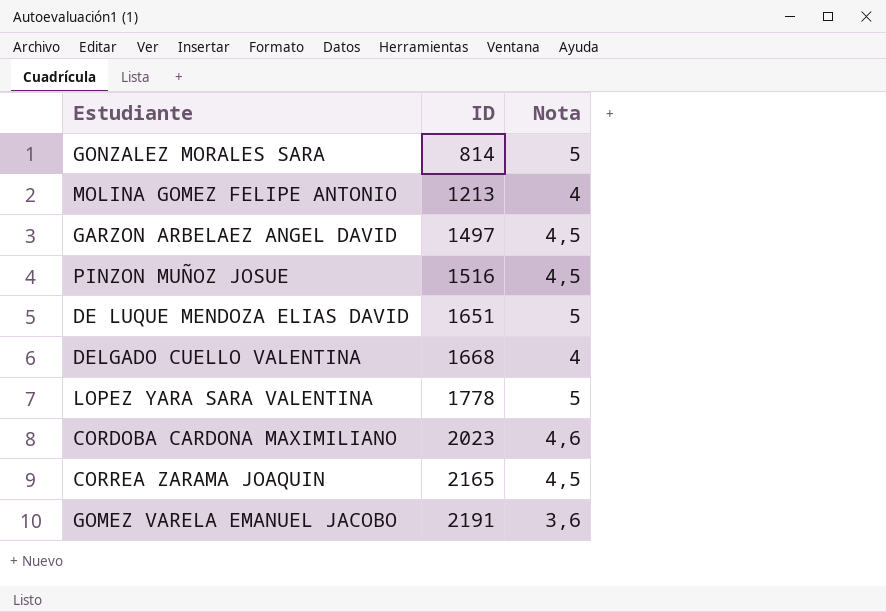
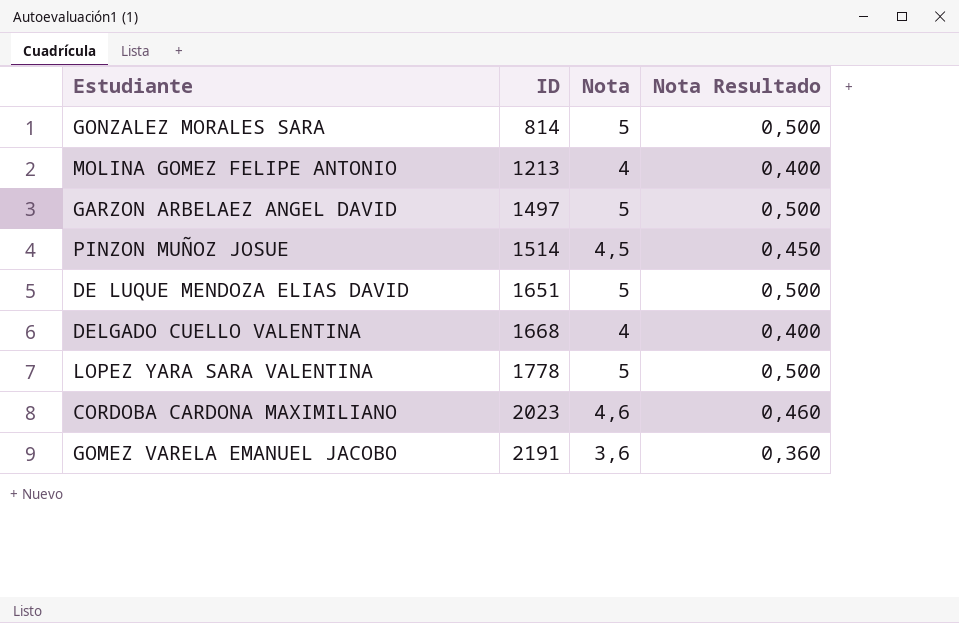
column Nota Resultado | formula: none -> [Nota] * 0,1
row CORREA ZARAMA JOAQUIN: 2165 | 4,5 -> none
GARZON ARBELAEZ ANGEL DAVID | Nota: 4,5 -> 5
PINZON MUÑOZ JOSUE | ID: 1516 -> 1514

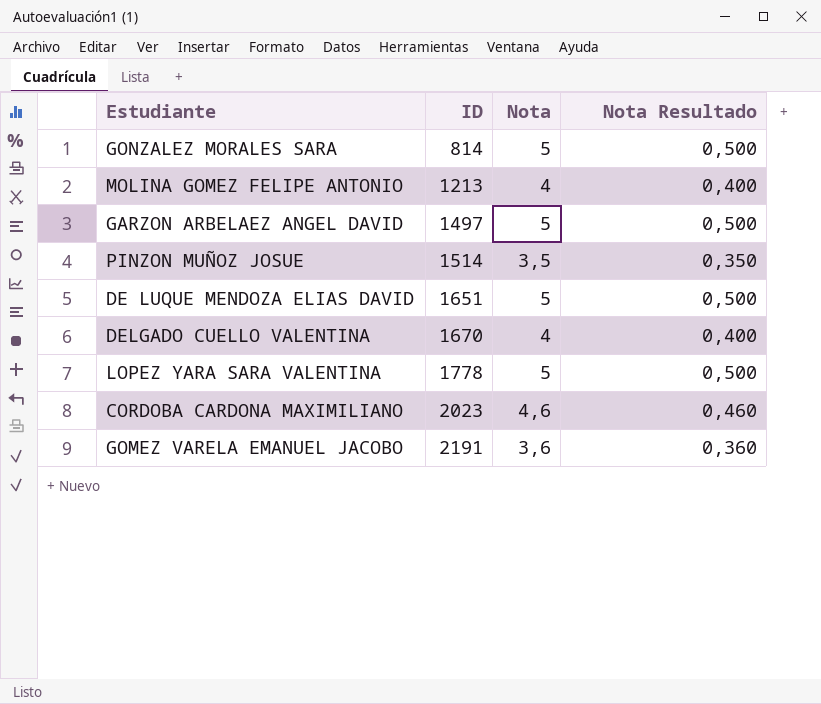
PINZON MUÑOZ JOSUE | Nota: 4,5 -> 3,5
PINZON MUÑOZ JOSUE | Nota Resultado: 0,450 -> 0,350
DELGADO CUELLO VALENTINA | ID: 1668 -> 1670

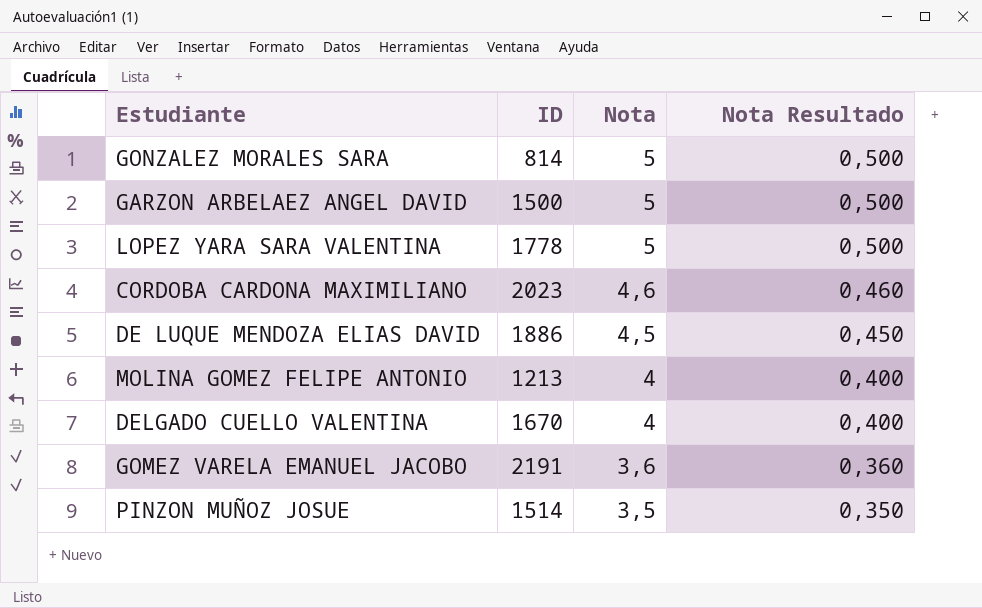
row order: ID ascending -> Nota descending
GARZON ARBELAEZ ANGEL DAVID | ID: 1497 -> 1500
DE LUQUE MENDOZA ELIAS DAVID | ID: 1651 -> 1886
DE LUQUE MENDOZA ELIAS DAVID | Nota: 5 -> 4,5
DE LUQUE MENDOZA ELIAS DAVID | Nota Resultado: 0,500 -> 0,450

